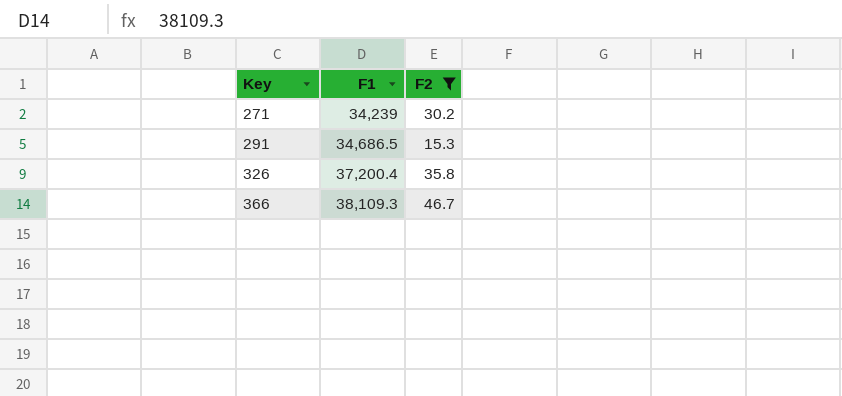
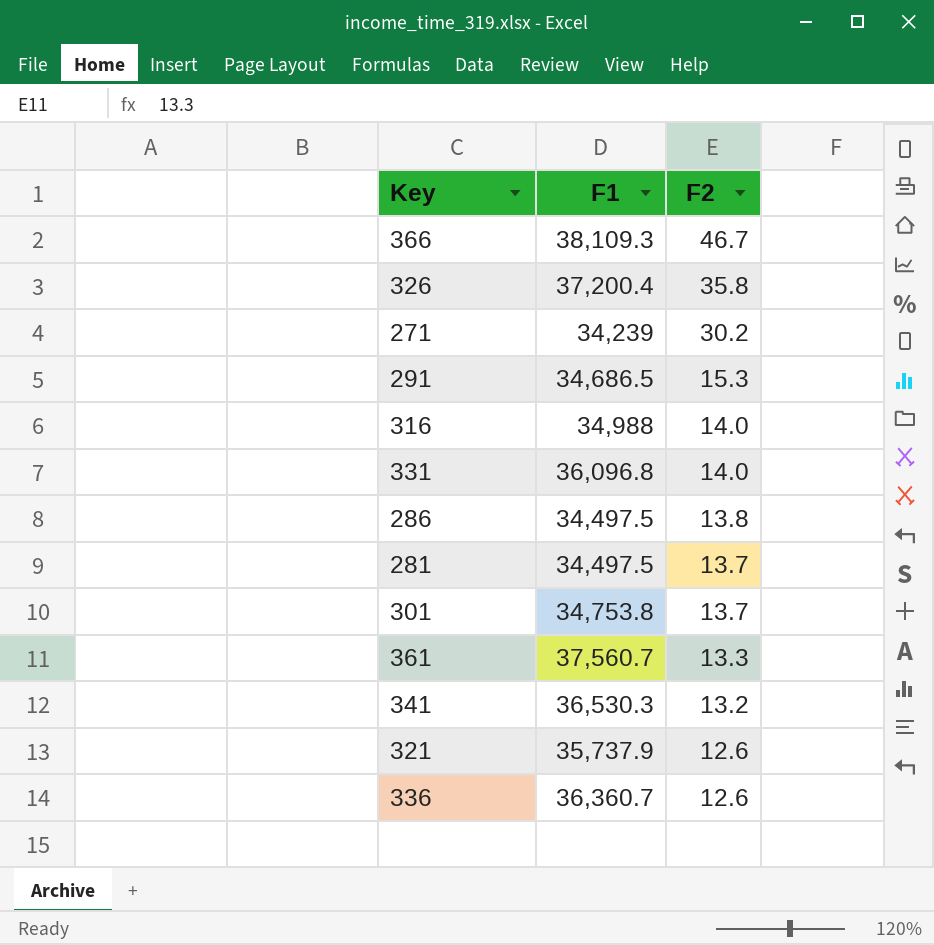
filter: F2 >= 15.3 -> none
row order: Key ascending -> F2 descending

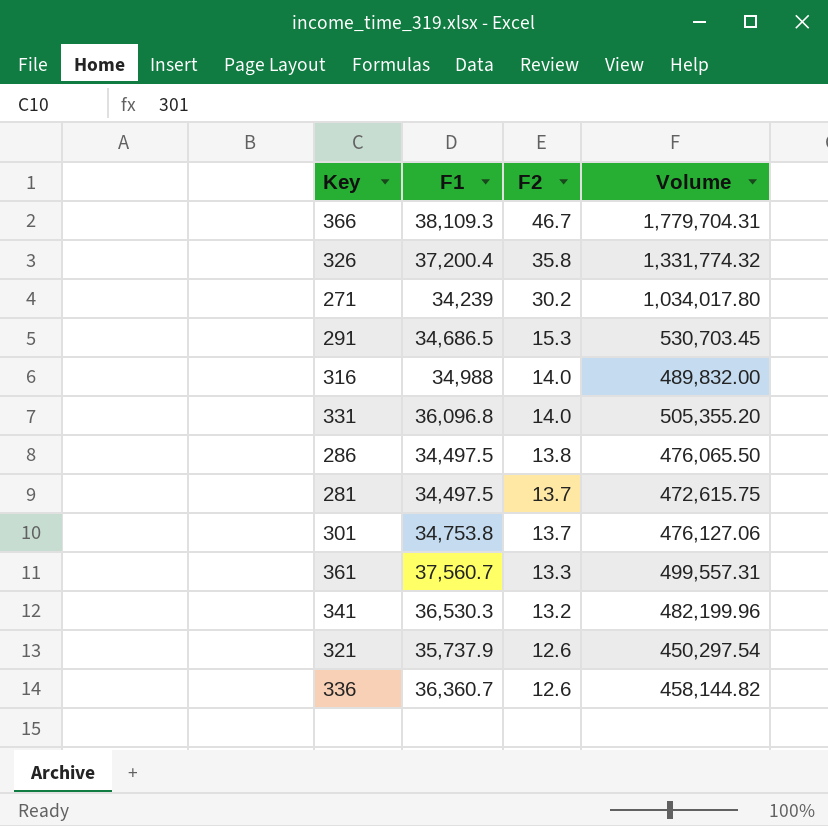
column Volume | formula: none -> [F1] * [F2]

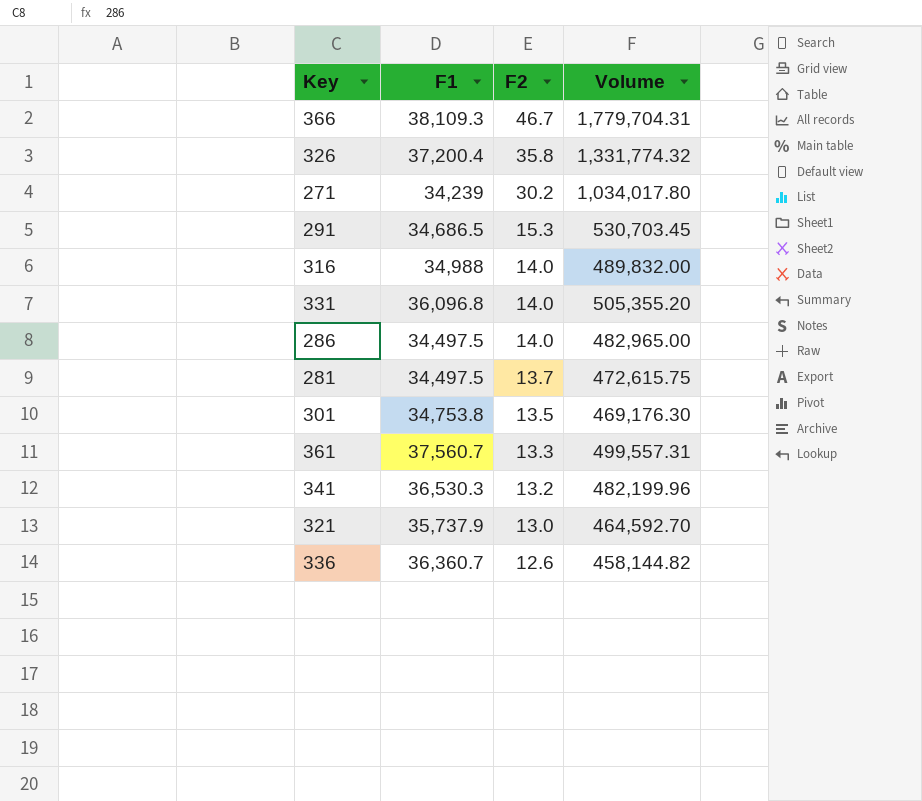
286 | F2: 13.8 -> 14.0
286 | Volume: 476,065.50 -> 482,965.00
301 | F2: 13.7 -> 13.5
301 | Volume: 476,127.06 -> 469,176.30
321 | F2: 12.6 -> 13.0
321 | Volume: 450,297.54 -> 464,592.70

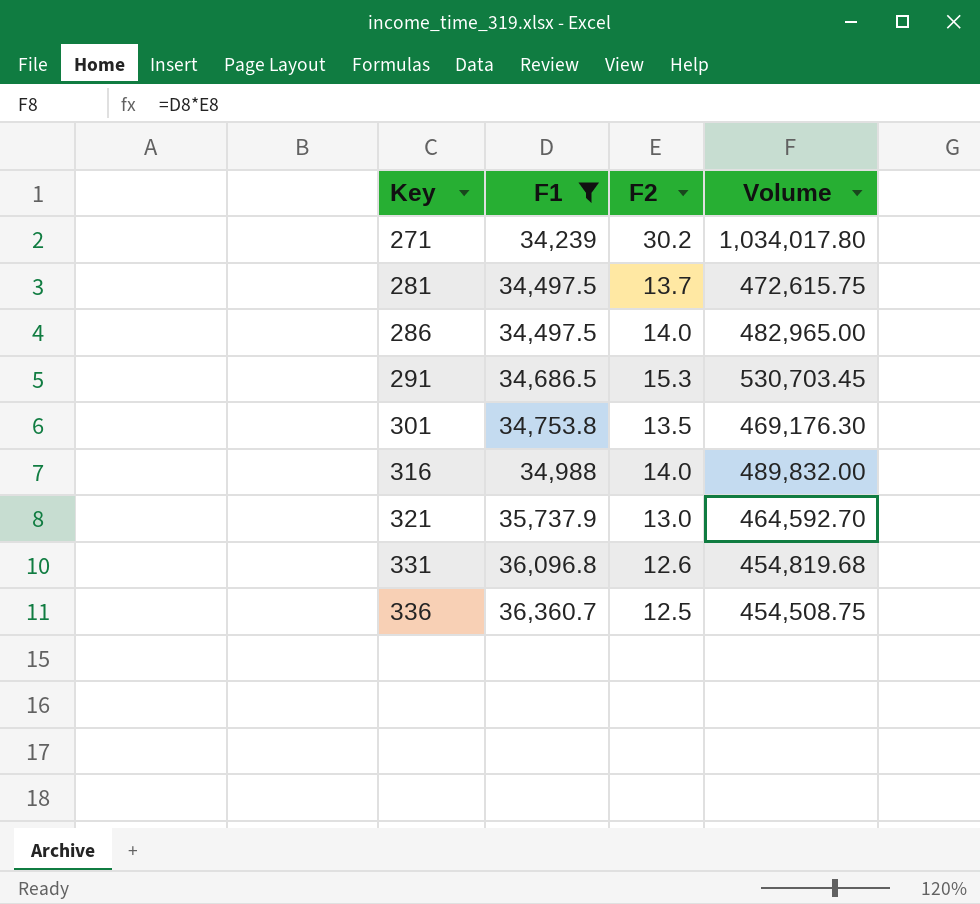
filter: none -> F1 <= 36,360.7
row order: F2 descending -> Key ascending
331 | F2: 14.0 -> 12.6
331 | Volume: 505,355.20 -> 454,819.68
336 | F2: 12.6 -> 12.5
336 | Volume: 458,144.82 -> 454,508.75

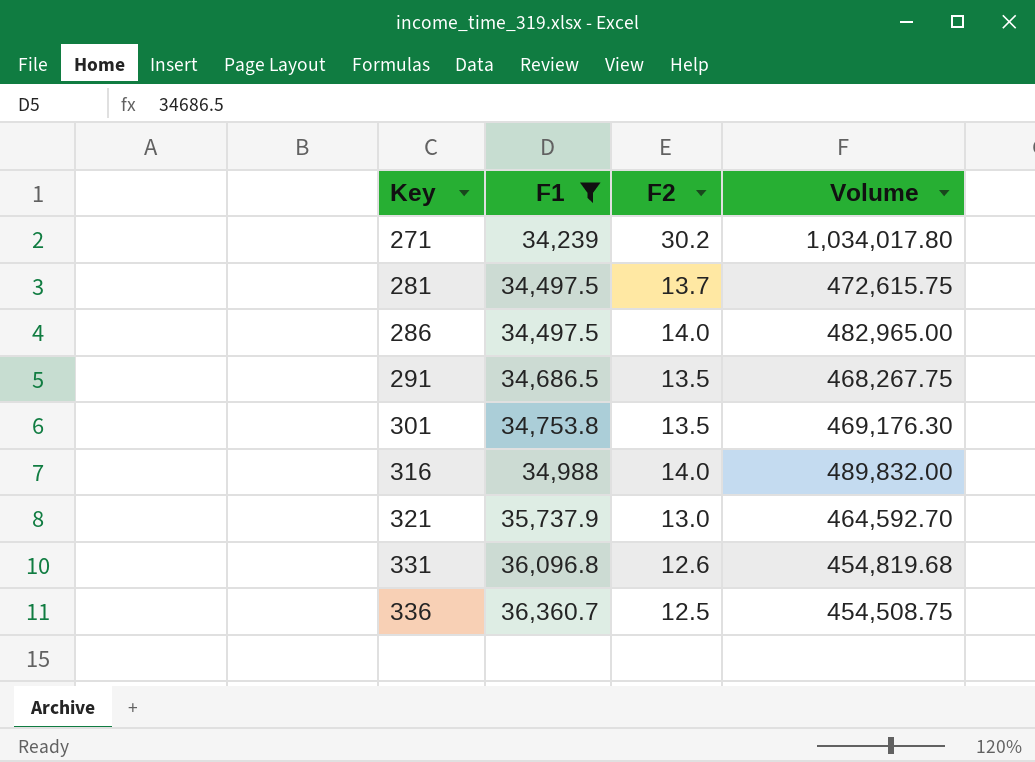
291 | F2: 15.3 -> 13.5
291 | Volume: 530,703.45 -> 468,267.75

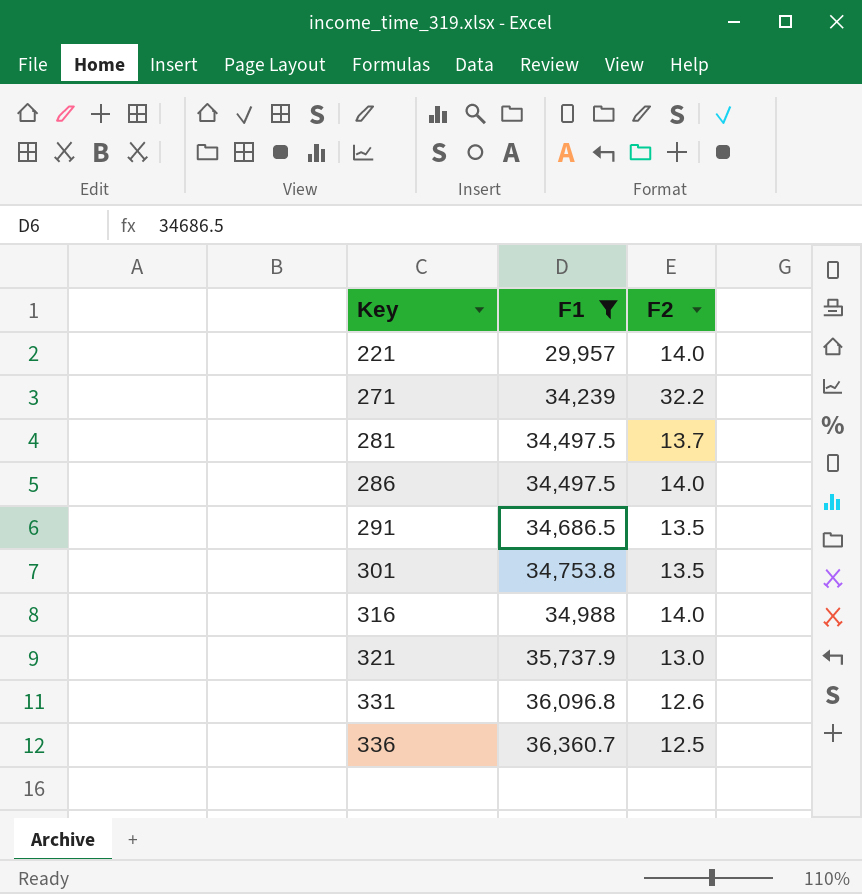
column Volume | formula: [F1] * [F2] -> none
row 221: none -> 29,957 | 14.0
271 | F2: 30.2 -> 32.2

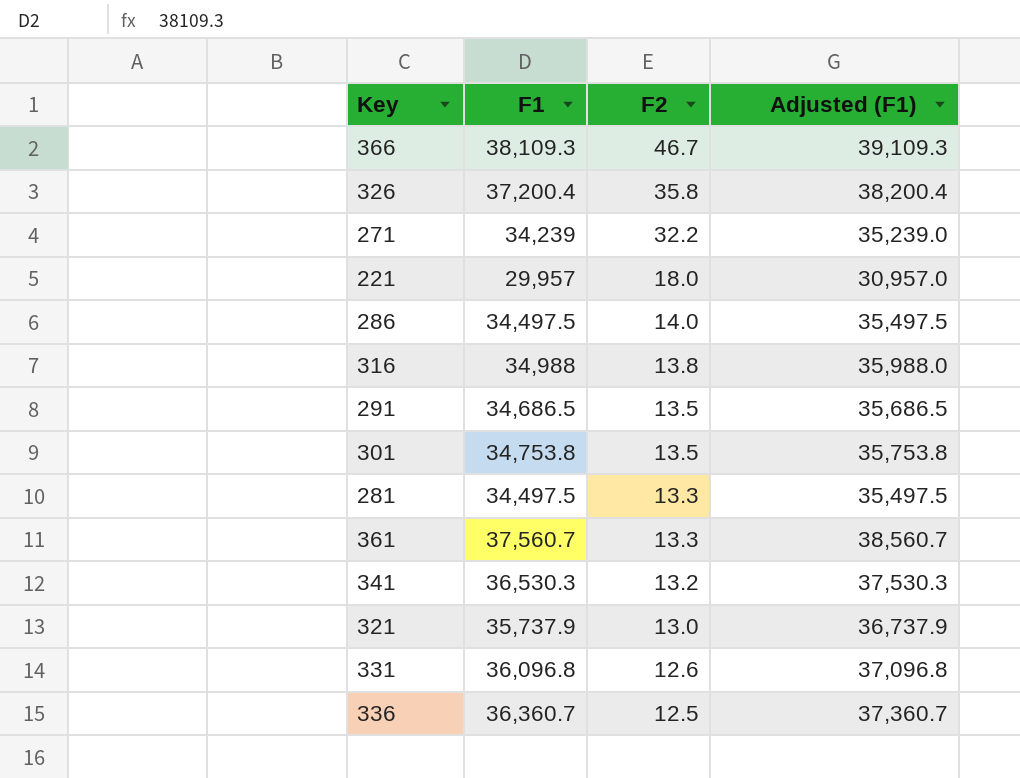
filter: F1 <= 36,360.7 -> none
row order: Key ascending -> F2 descending
column Adjusted (F1) | formula: none -> [F1] + 1000
221 | F2: 14.0 -> 18.0
316 | F2: 14.0 -> 13.8
281 | F2: 13.7 -> 13.3

